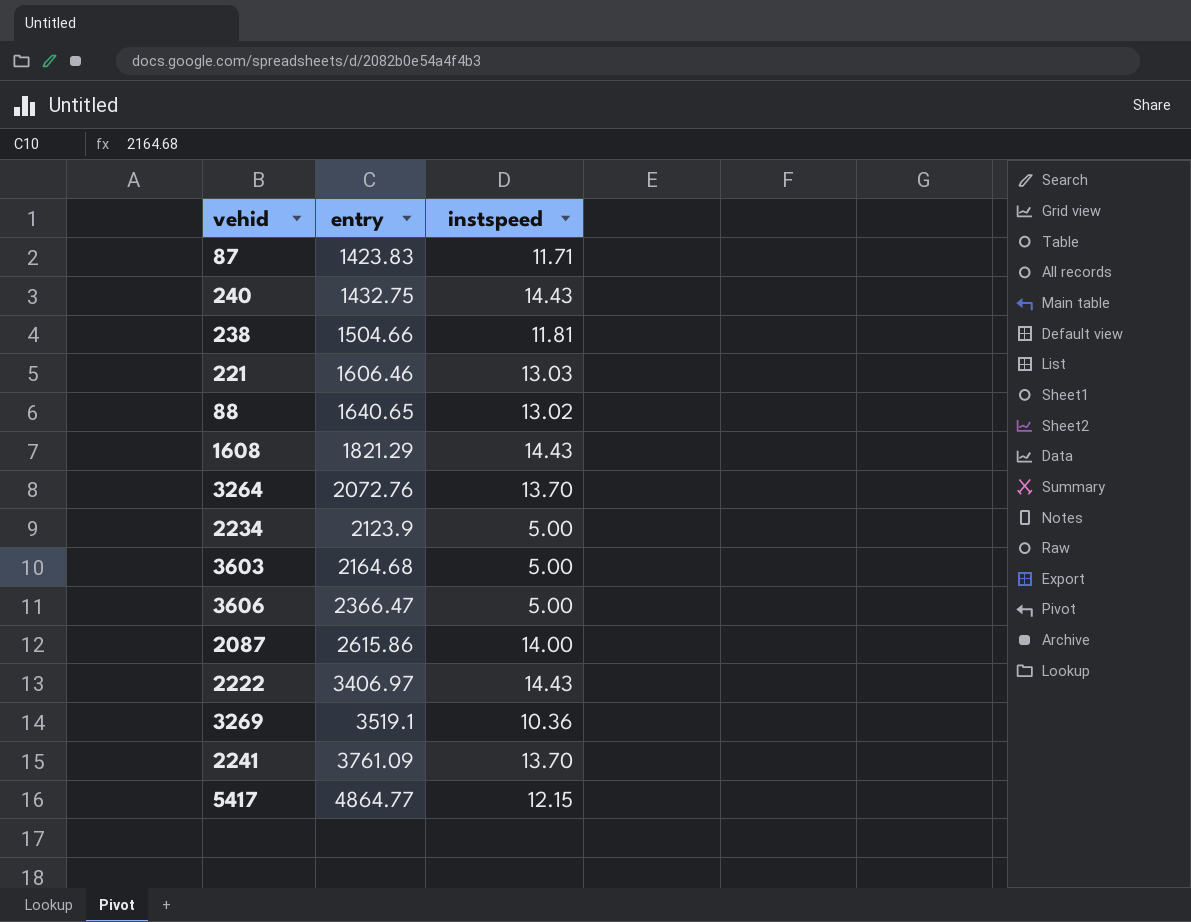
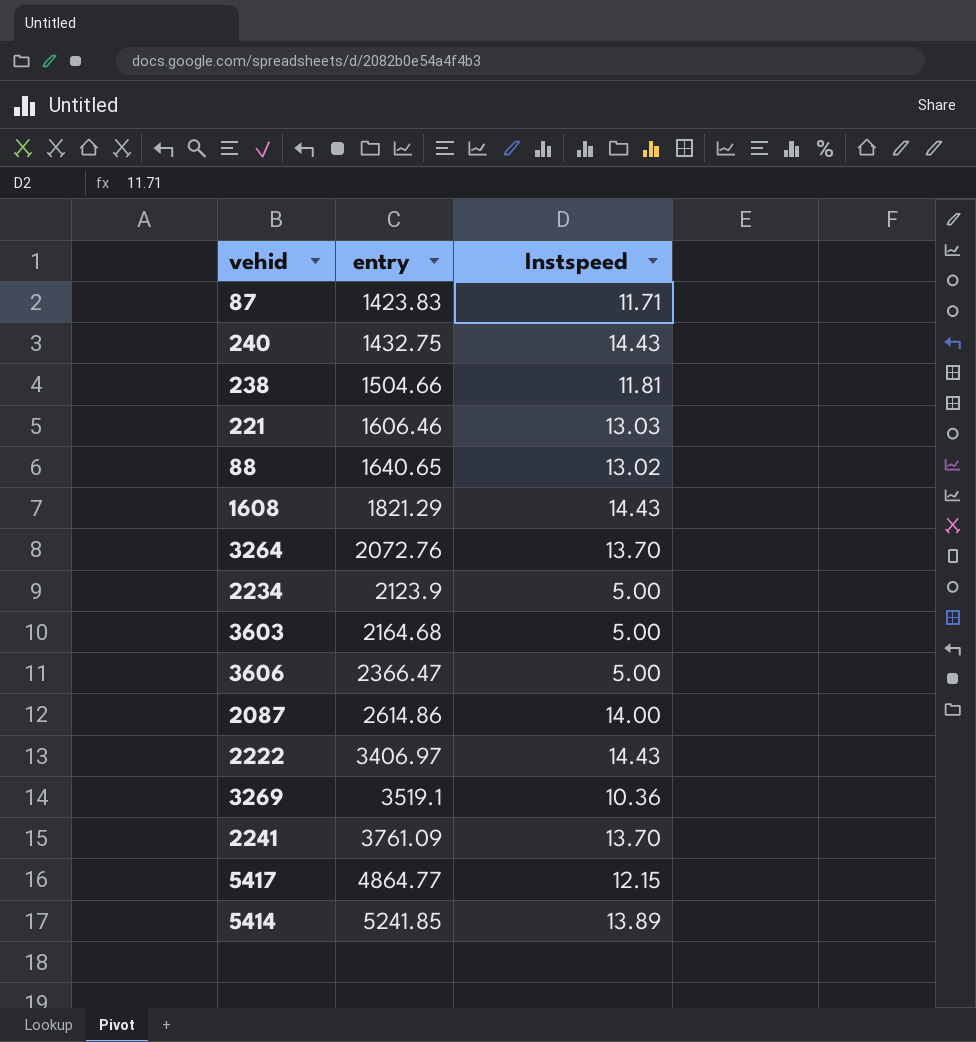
column name: instspeed -> Instspeed
2087 | entry: 2615.86 -> 2614.86
row 5414: none -> 5241.85 | 13.89

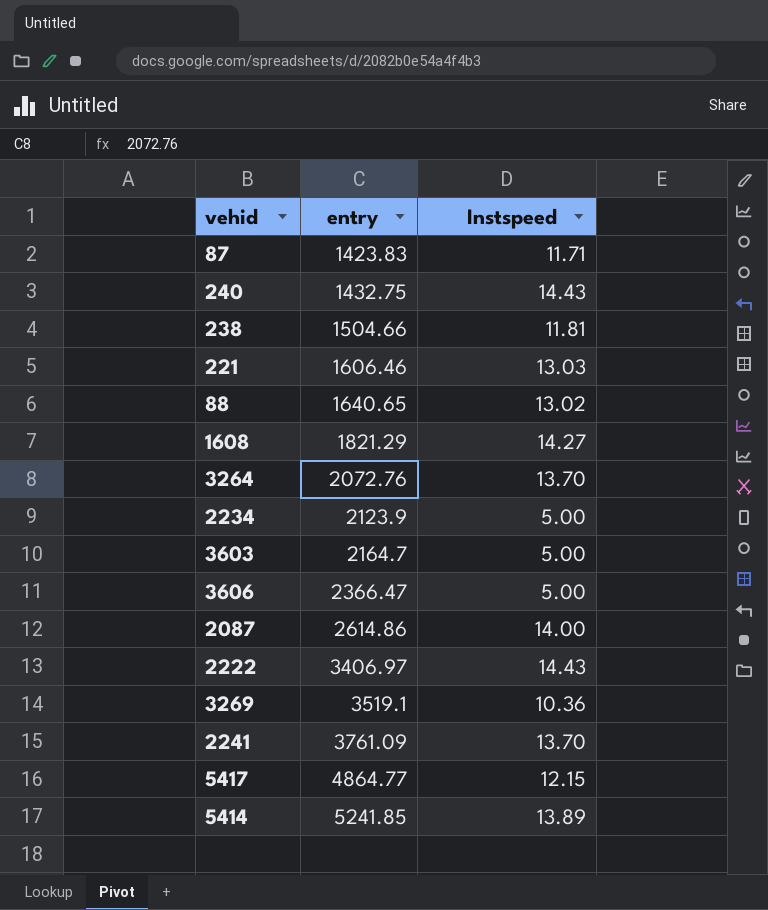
1608 | Instspeed: 14.43 -> 14.27
3603 | entry: 2164.68 -> 2164.7

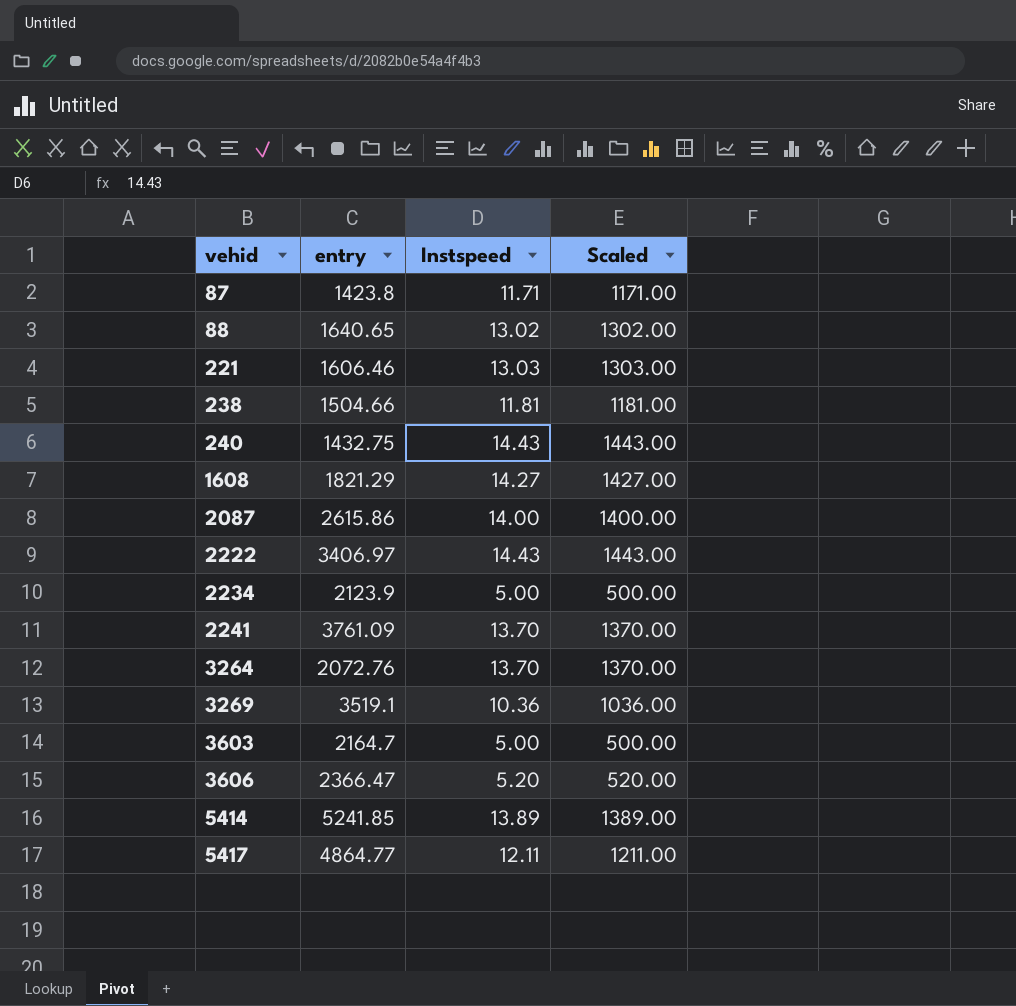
row order: entry ascending -> vehid ascending
column Scaled | formula: none -> [Instspeed] * 100
87 | entry: 1423.83 -> 1423.8
2087 | entry: 2614.86 -> 2615.86
3606 | Instspeed: 5.00 -> 5.20
5417 | Instspeed: 12.15 -> 12.11

